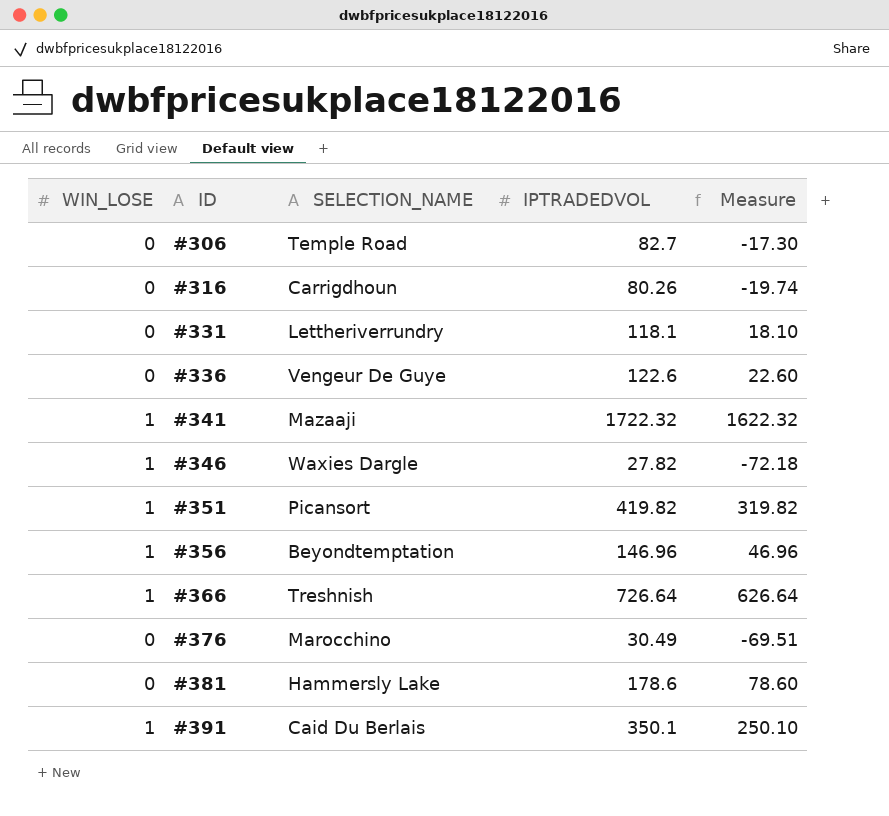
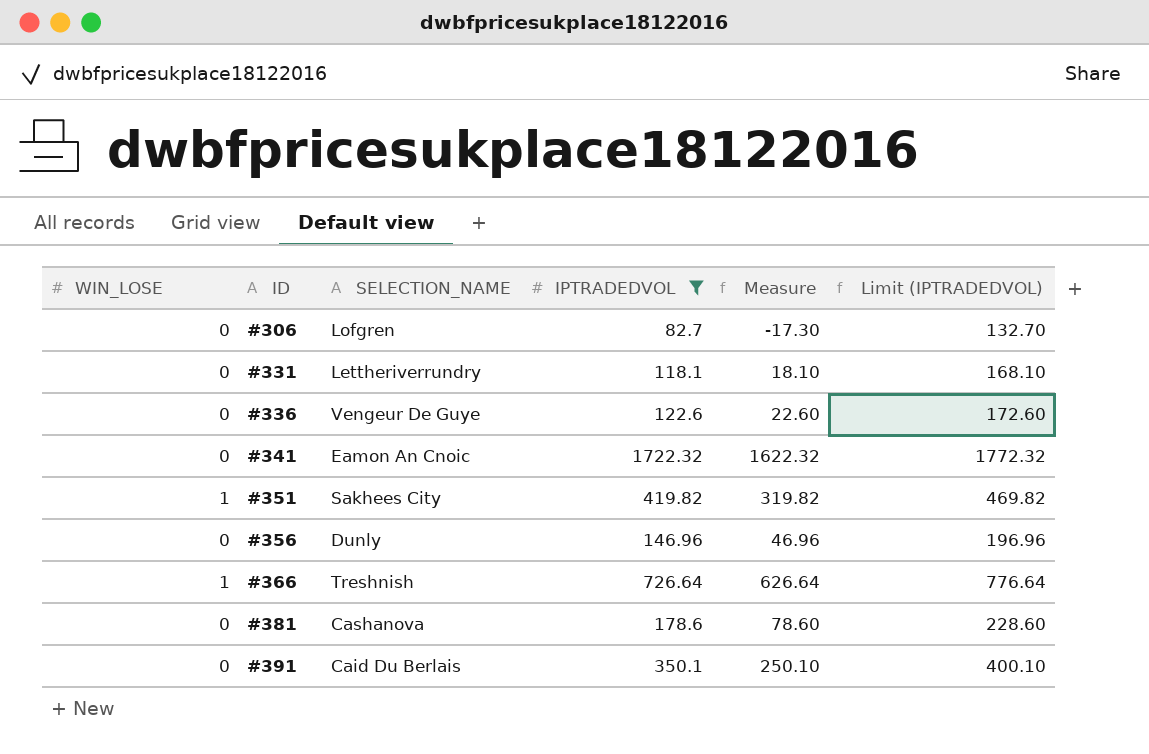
filter: none -> IPTRADEDVOL >= 82.7
column Limit (IPTRADEDVOL) | formula: none -> [IPTRADEDVOL] + 50
#306 | SELECTION_NAME: Temple Road -> Lofgren
#341 | WIN_LOSE: 1 -> 0
#341 | SELECTION_NAME: Mazaaji -> Eamon An Cnoic
#351 | SELECTION_NAME: Picansort -> Sakhees City
#356 | WIN_LOSE: 1 -> 0
#356 | SELECTION_NAME: Beyondtemptation -> Dunly
#381 | SELECTION_NAME: Hammersly Lake -> Cashanova
#391 | WIN_LOSE: 1 -> 0

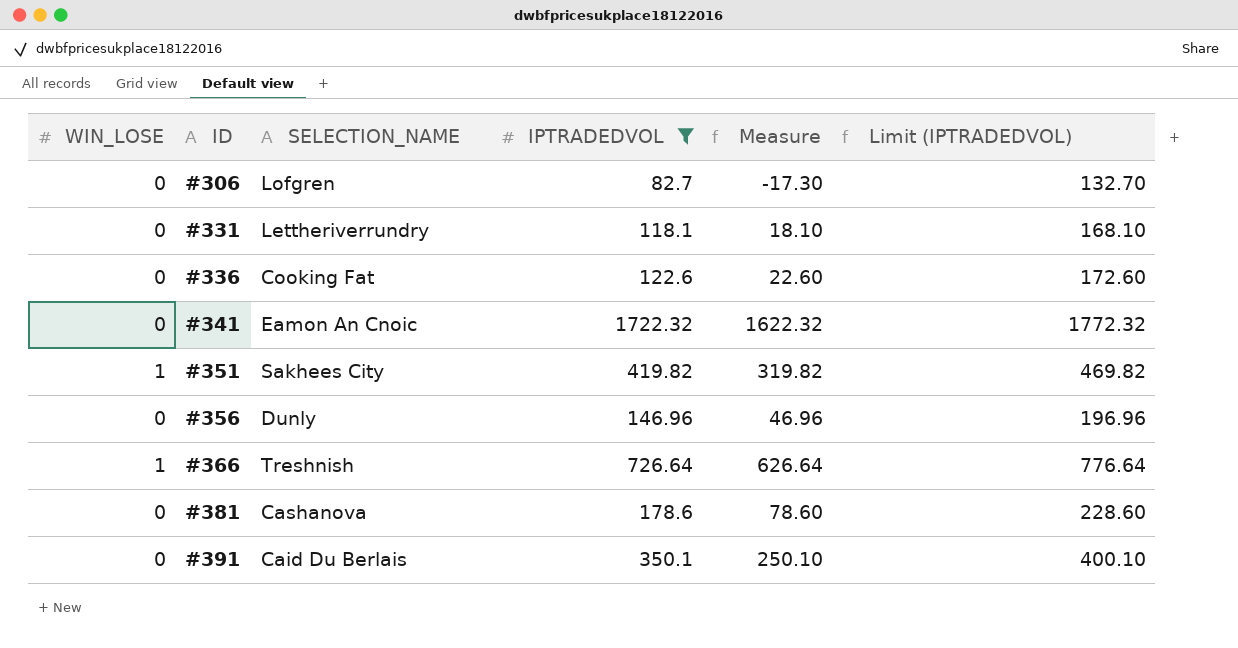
#336 | SELECTION_NAME: Vengeur De Guye -> Cooking Fat

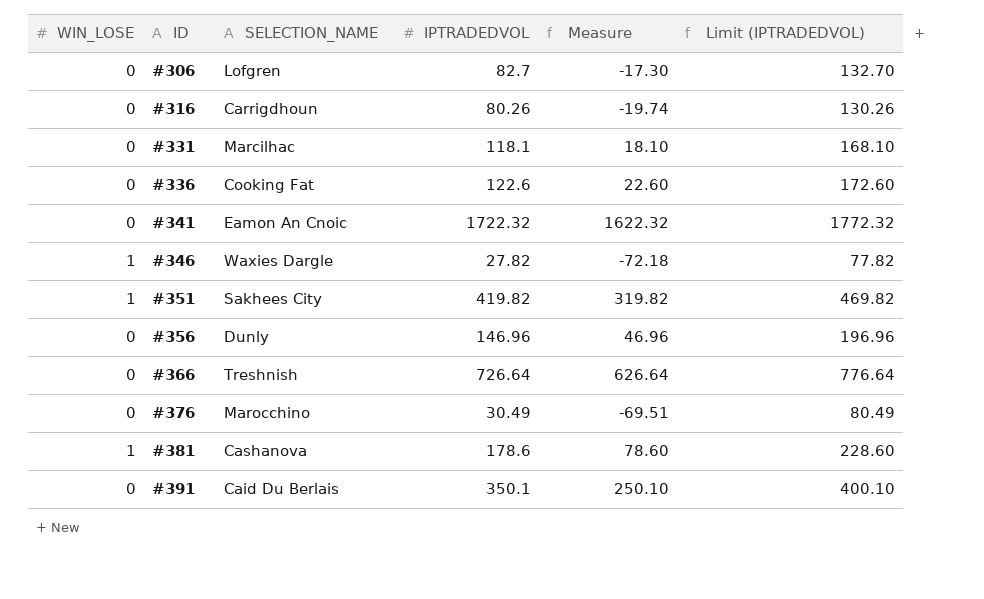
filter: IPTRADEDVOL >= 82.7 -> none
#331 | SELECTION_NAME: Lettheriverrundry -> Marcilhac
#366 | WIN_LOSE: 1 -> 0
#381 | WIN_LOSE: 0 -> 1

